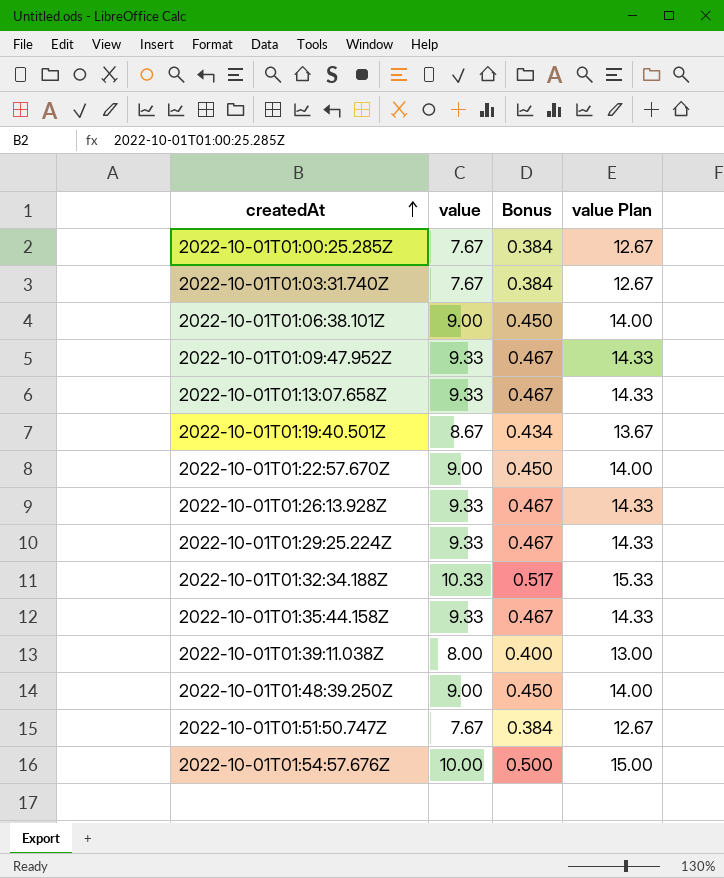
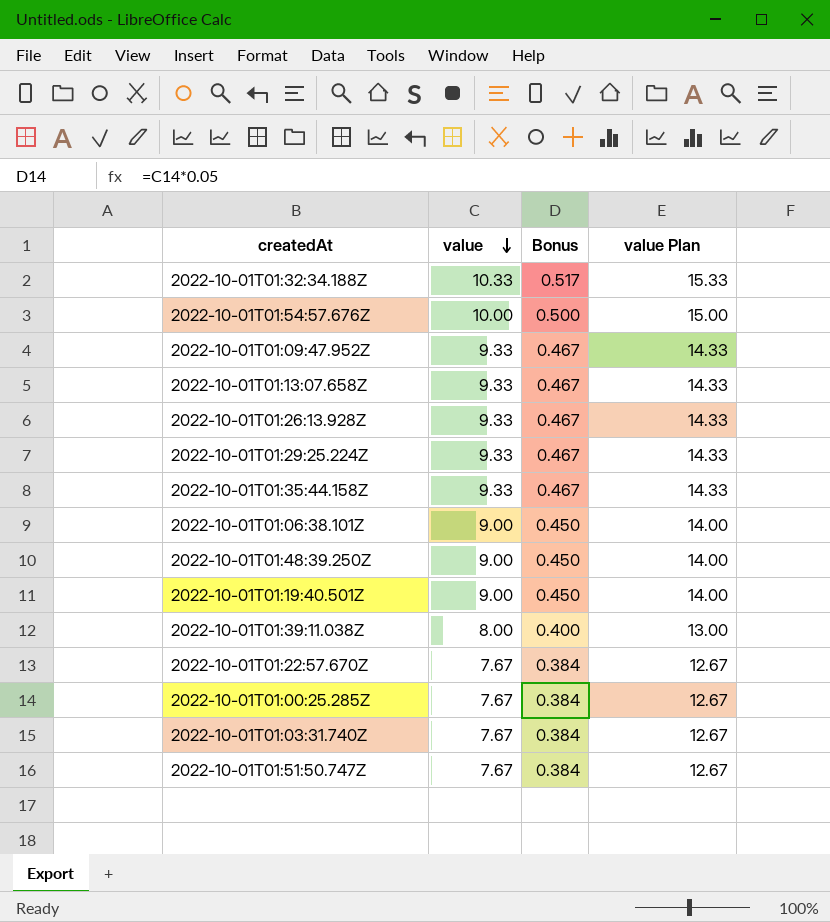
row order: createdAt ascending -> value descending
2022-10-01T01:19:40.501Z | value: 8.67 -> 9.00
2022-10-01T01:19:40.501Z | Bonus: 0.434 -> 0.450
2022-10-01T01:19:40.501Z | value Plan: 13.67 -> 14.00
2022-10-01T01:22:57.670Z | value: 9.00 -> 7.67
2022-10-01T01:22:57.670Z | Bonus: 0.450 -> 0.384
2022-10-01T01:22:57.670Z | value Plan: 14.00 -> 12.67

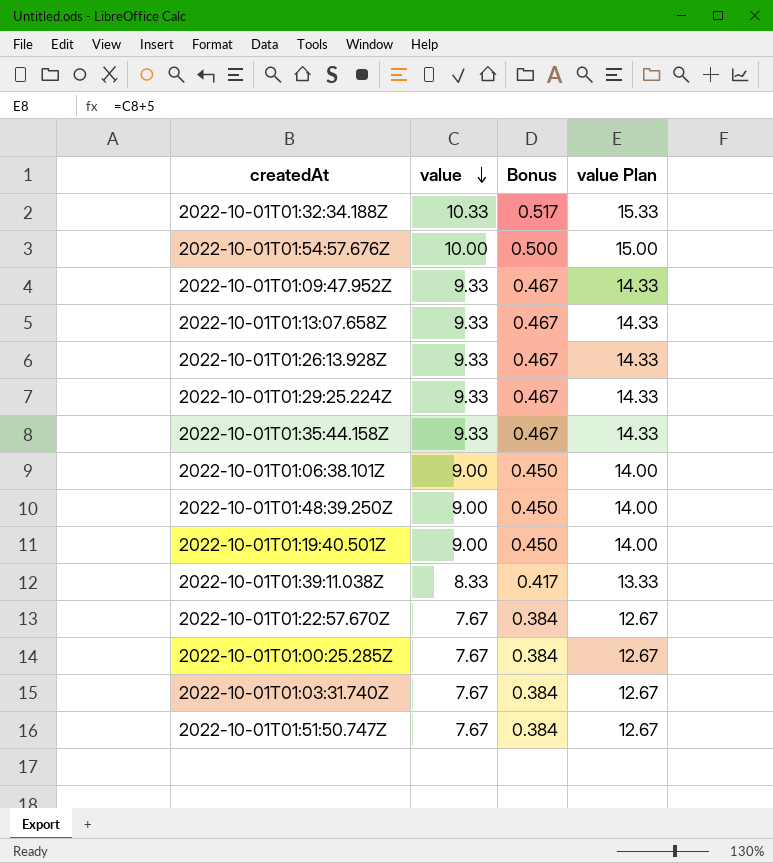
2022-10-01T01:39:11.038Z | value: 8.00 -> 8.33
2022-10-01T01:39:11.038Z | Bonus: 0.400 -> 0.417
2022-10-01T01:39:11.038Z | value Plan: 13.00 -> 13.33

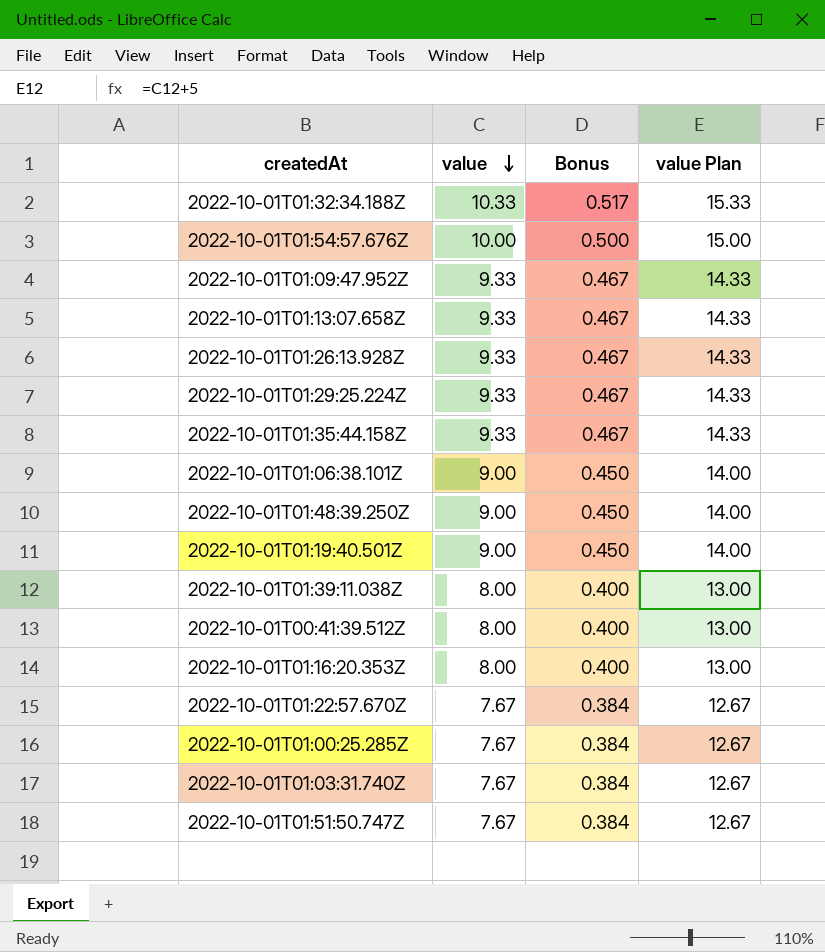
2022-10-01T01:39:11.038Z | value: 8.33 -> 8.00
2022-10-01T01:39:11.038Z | Bonus: 0.417 -> 0.400
2022-10-01T01:39:11.038Z | value Plan: 13.33 -> 13.00
row 2022-10-01T00:41:39.512Z: none -> 8.00 | 0.400 | 13.00
row 2022-10-01T01:16:20.353Z: none -> 8.00 | 0.400 | 13.00

